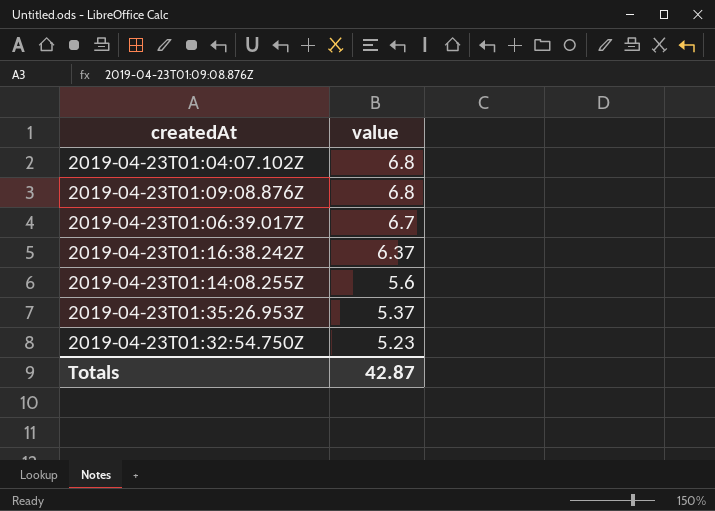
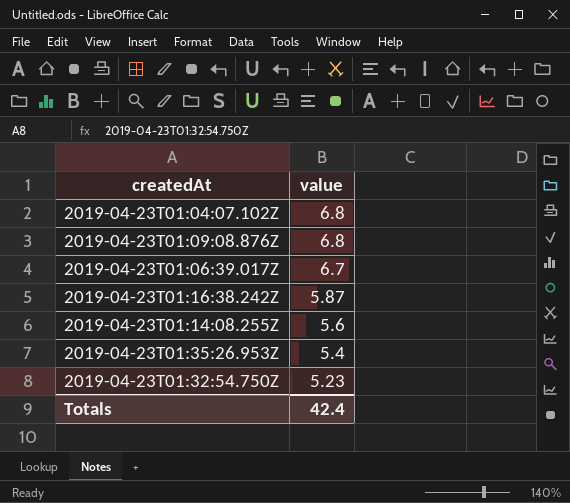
2019-04-23T01:16:38.242Z | value: 6.37 -> 5.87
2019-04-23T01:35:26.953Z | value: 5.37 -> 5.4
Totals | value: 42.87 -> 42.4

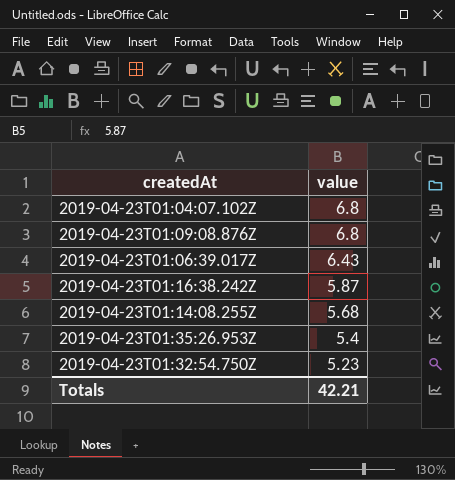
2019-04-23T01:06:39.017Z | value: 6.7 -> 6.43
2019-04-23T01:14:08.255Z | value: 5.6 -> 5.68
Totals | value: 42.4 -> 42.21

